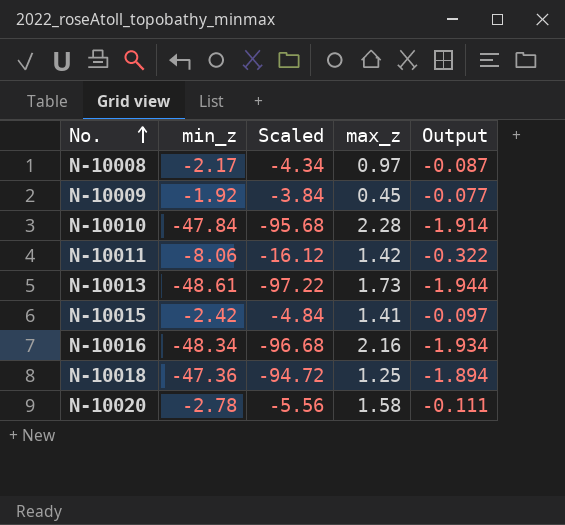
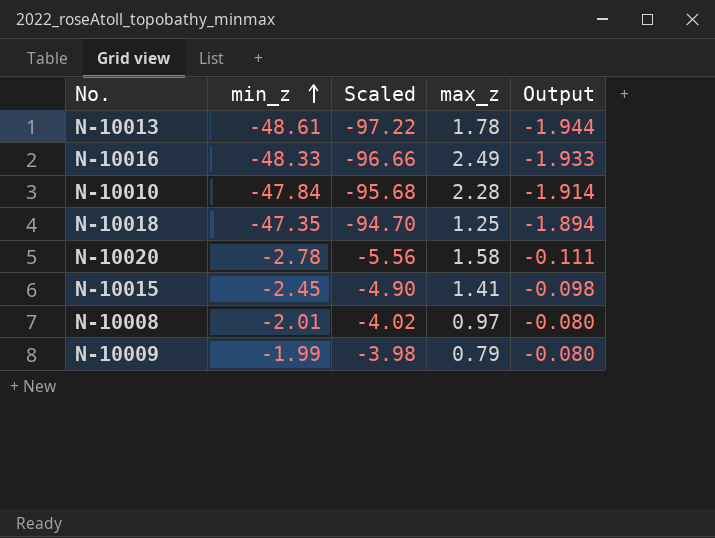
row order: No. ascending -> min_z ascending
row N-10011: -8.06 | -16.12 | 1.42 | -0.322 -> none
N-10013 | max_z: 1.73 -> 1.78
N-10016 | min_z: -48.34 -> -48.33
N-10016 | Scaled: -96.68 -> -96.66
N-10016 | max_z: 2.16 -> 2.49
N-10016 | Output: -1.934 -> -1.933
N-10018 | min_z: -47.36 -> -47.35
N-10018 | Scaled: -94.72 -> -94.70
N-10015 | min_z: -2.42 -> -2.45
N-10015 | Scaled: -4.84 -> -4.90
N-10015 | Output: -0.097 -> -0.098
N-10008 | min_z: -2.17 -> -2.01
N-10008 | Scaled: -4.34 -> -4.02
N-10008 | Output: -0.087 -> -0.080
N-10009 | min_z: -1.92 -> -1.99
N-10009 | Scaled: -3.84 -> -3.98
N-10009 | max_z: 0.45 -> 0.79
N-10009 | Output: -0.077 -> -0.080

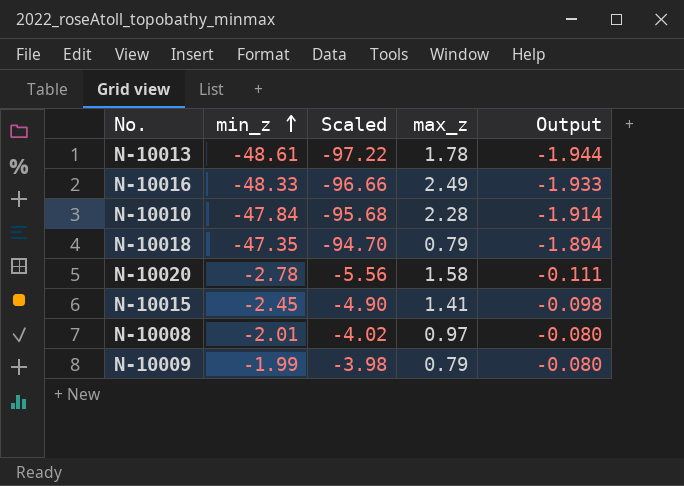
N-10018 | max_z: 1.25 -> 0.79

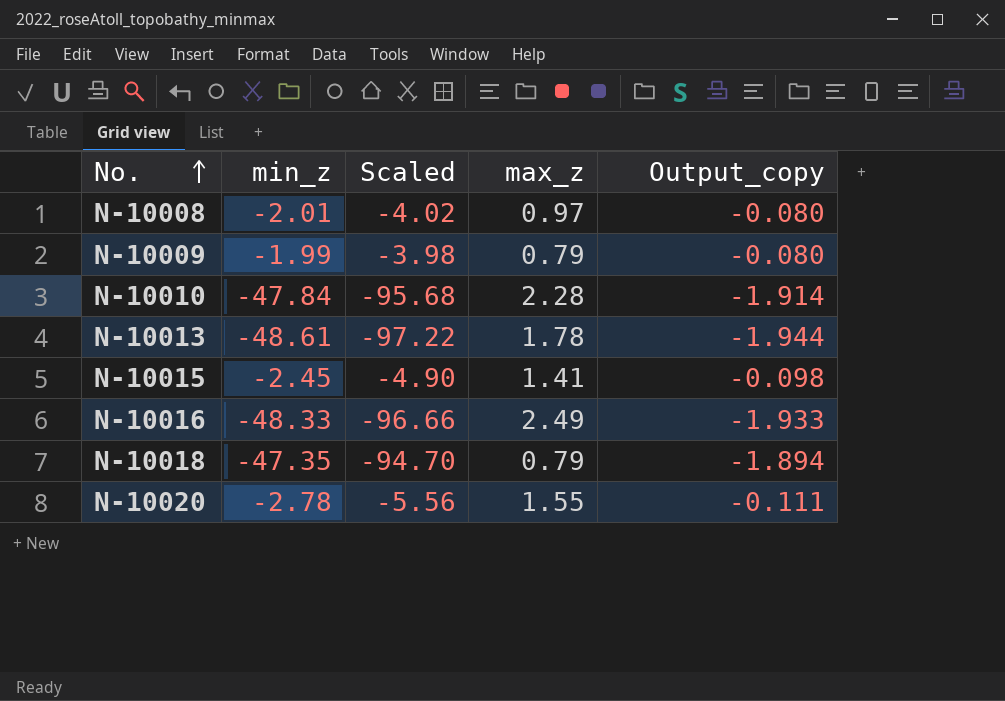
row order: min_z ascending -> No. ascending
column name: Output -> Output_copy
N-10020 | max_z: 1.58 -> 1.55

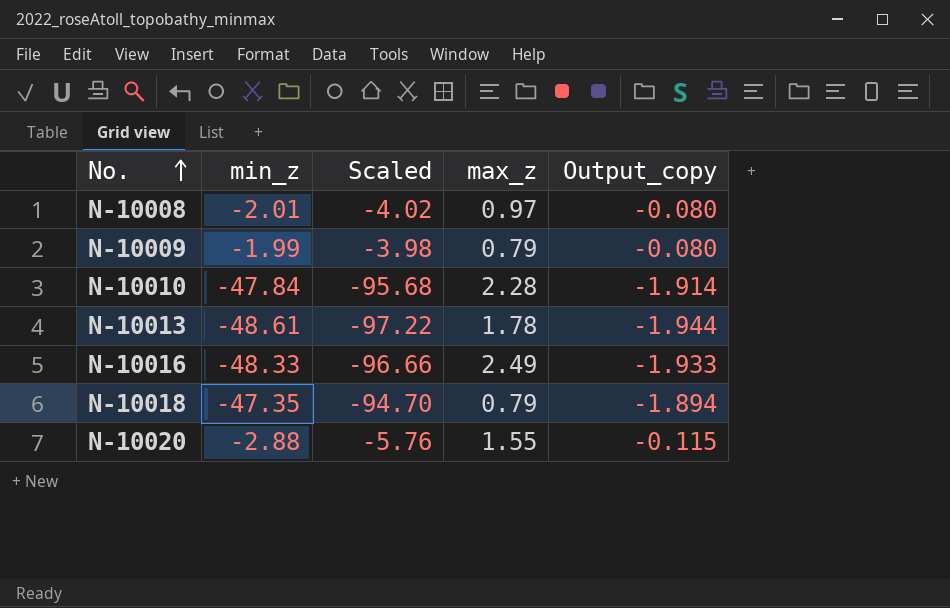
row N-10015: -2.45 | -4.90 | 1.41 | -0.098 -> none
N-10020 | min_z: -2.78 -> -2.88
N-10020 | Scaled: -5.56 -> -5.76
N-10020 | Output_copy: -0.111 -> -0.115

